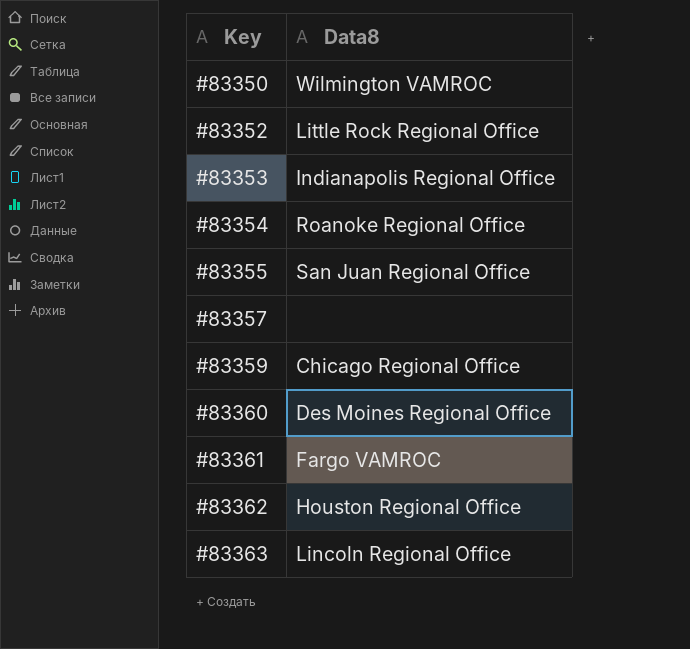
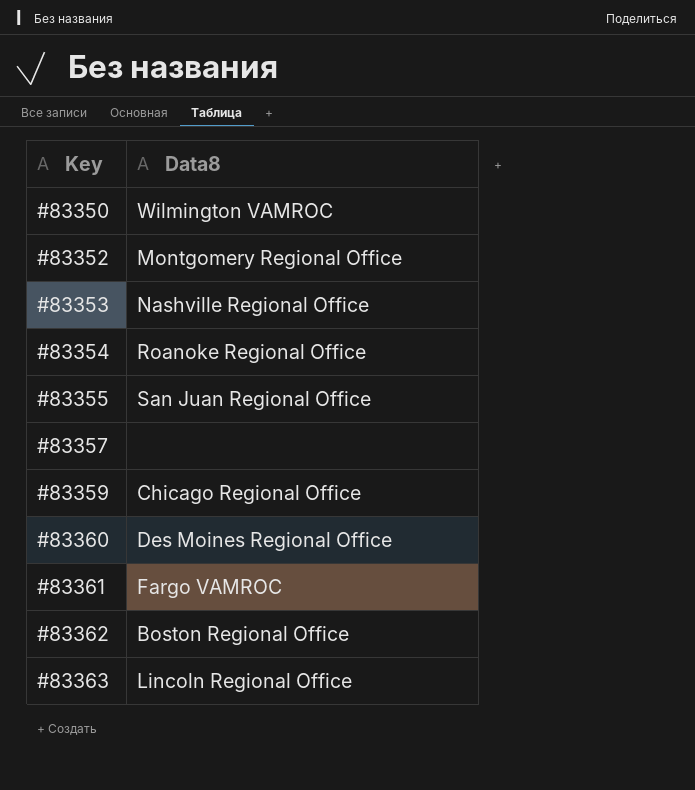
#83352 | Data8: Little Rock Regional Office -> Montgomery Regional Office
#83353 | Data8: Indianapolis Regional Office -> Nashville Regional Office
#83362 | Data8: Houston Regional Office -> Boston Regional Office

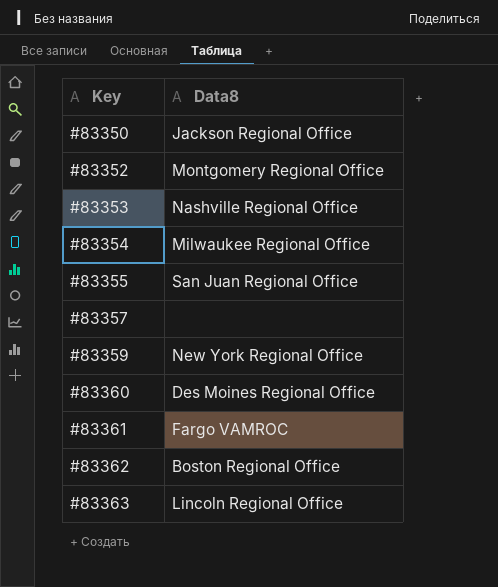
#83350 | Data8: Wilmington VAMROC -> Jackson Regional Office
#83354 | Data8: Roanoke Regional Office -> Milwaukee Regional Office
#83359 | Data8: Chicago Regional Office -> New York Regional Office

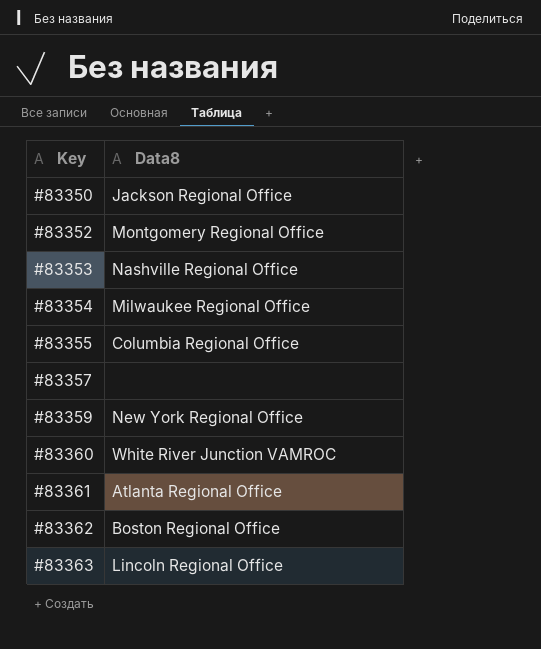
#83355 | Data8: San Juan Regional Office -> Columbia Regional Office
#83360 | Data8: Des Moines Regional Office -> White River Junction VAMROC
#83361 | Data8: Fargo VAMROC -> Atlanta Regional Office

